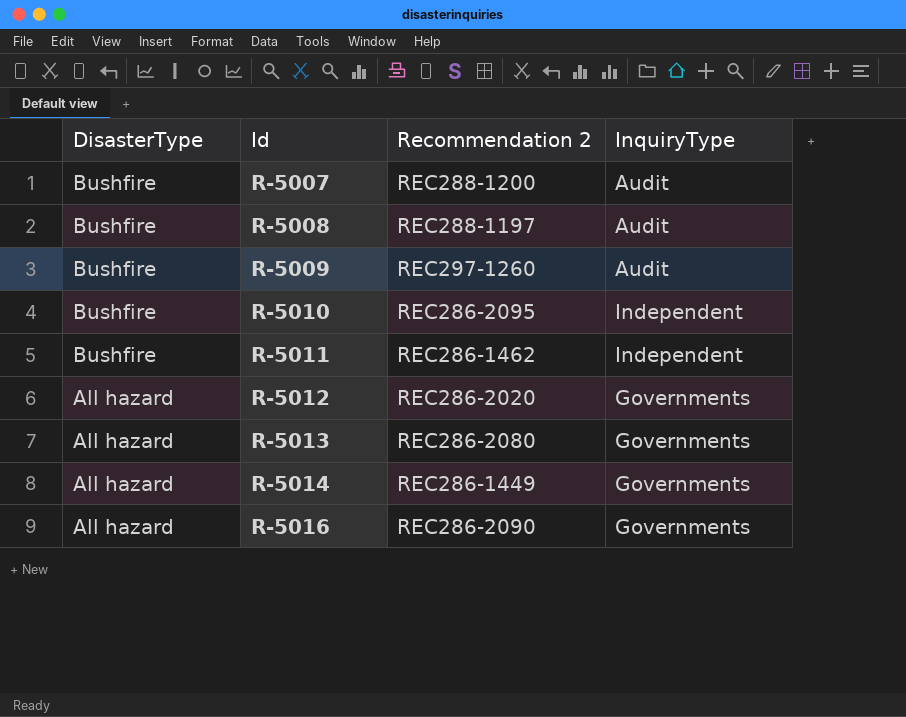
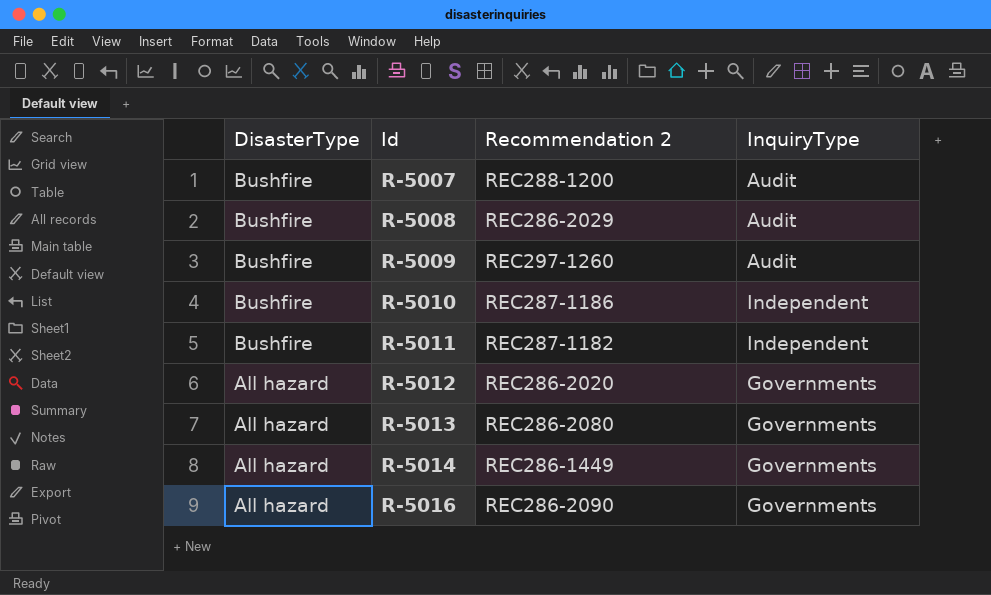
R-5008 | Recommendation 2: REC288-1197 -> REC286-2029
R-5010 | Recommendation 2: REC286-2095 -> REC287-1186
R-5011 | Recommendation 2: REC286-1462 -> REC287-1182

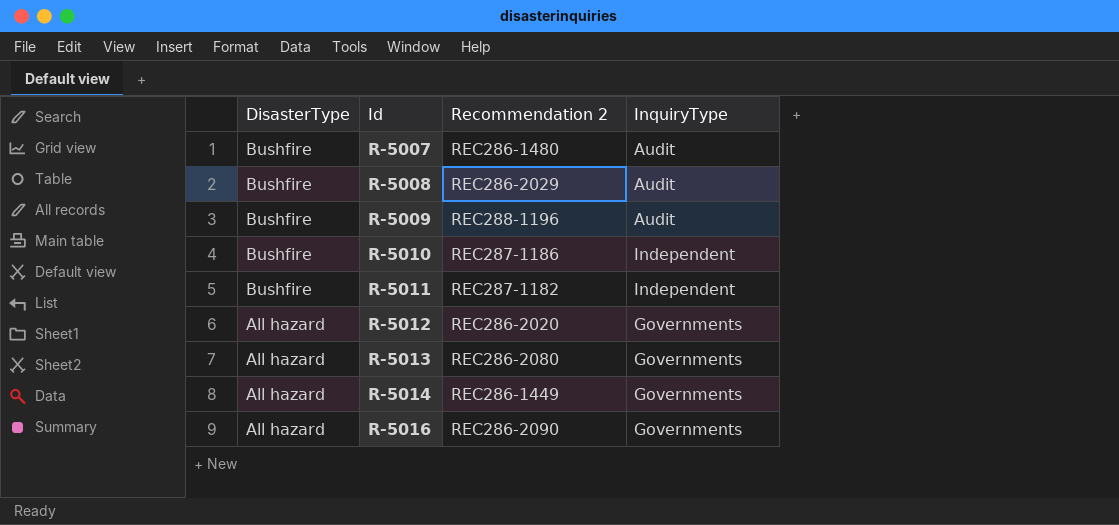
R-5007 | Recommendation 2: REC288-1200 -> REC286-1480
R-5009 | Recommendation 2: REC297-1260 -> REC288-1196

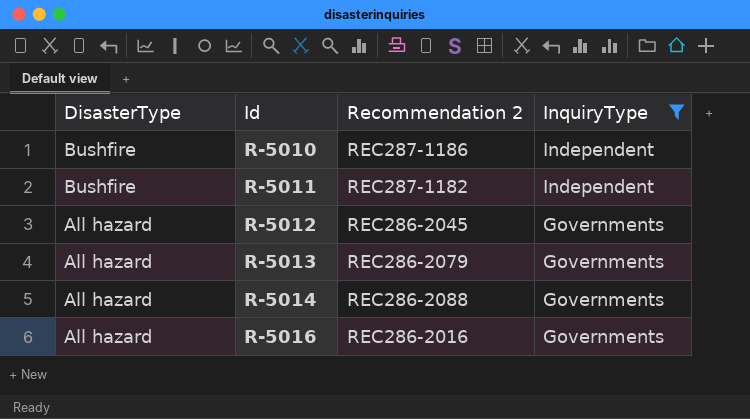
filter: none -> InquiryType != Audit
R-5012 | Recommendation 2: REC286-2020 -> REC286-2045
R-5013 | Recommendation 2: REC286-2080 -> REC286-2079
R-5014 | Recommendation 2: REC286-1449 -> REC286-2088
R-5016 | Recommendation 2: REC286-2090 -> REC286-2016

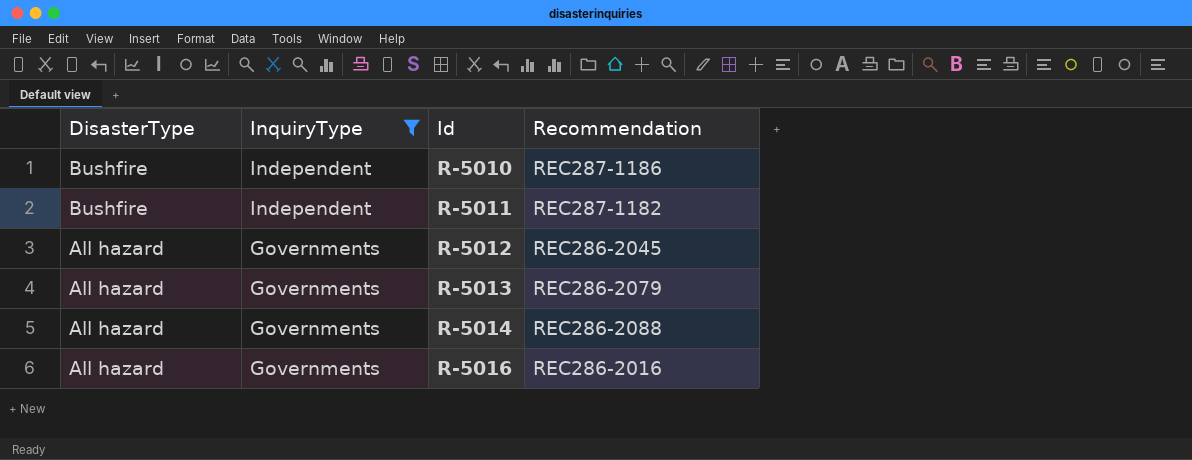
column InquiryType | position: 4 -> 2
column name: Recommendation 2 -> Recommendation

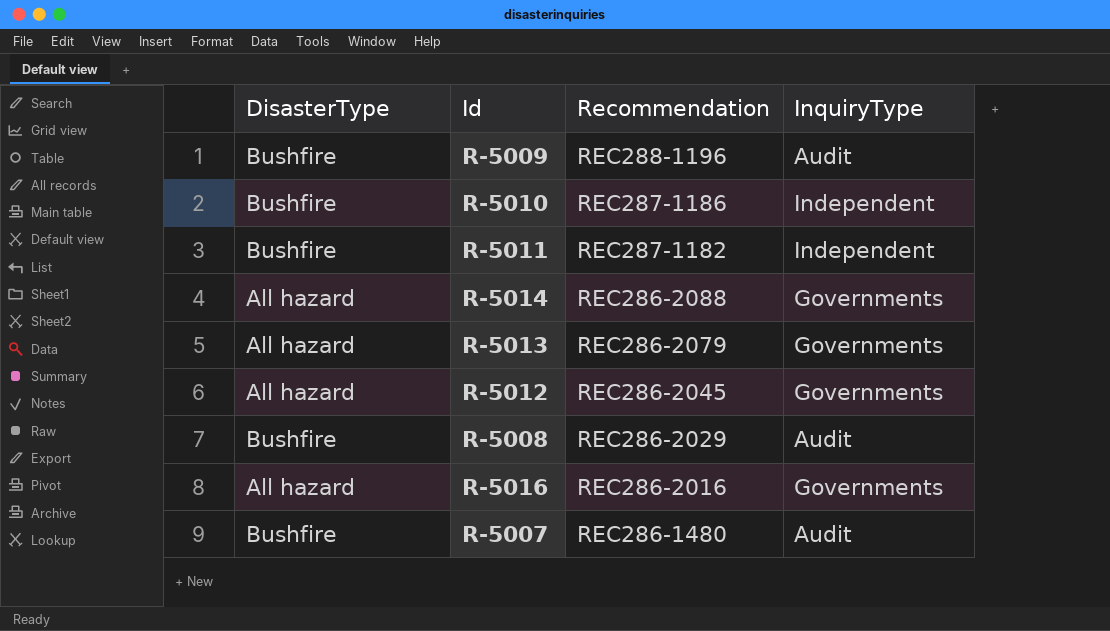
filter: InquiryType != Audit -> none
row order: DisasterType descending -> Recommendation descending
column InquiryType | position: 2 -> 4

